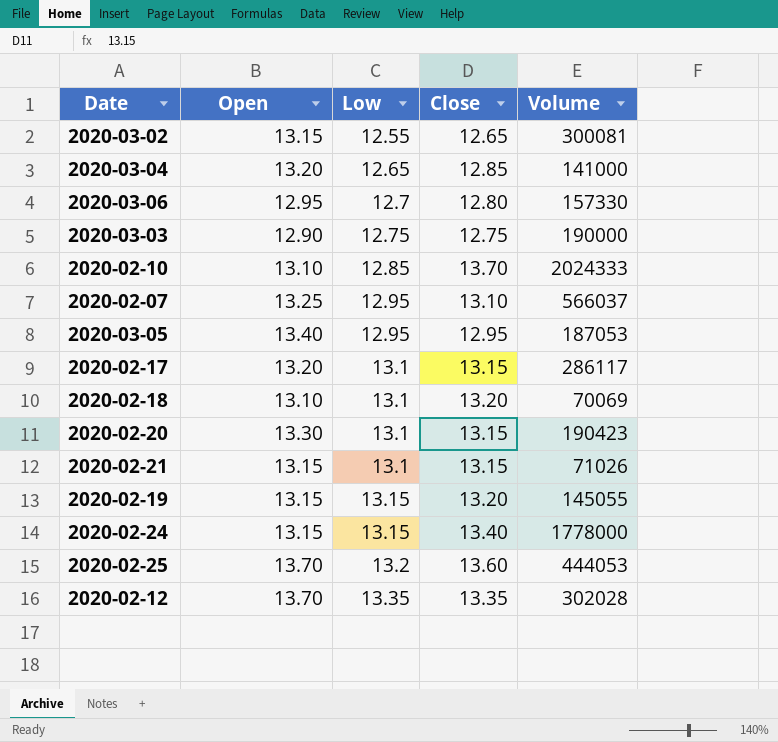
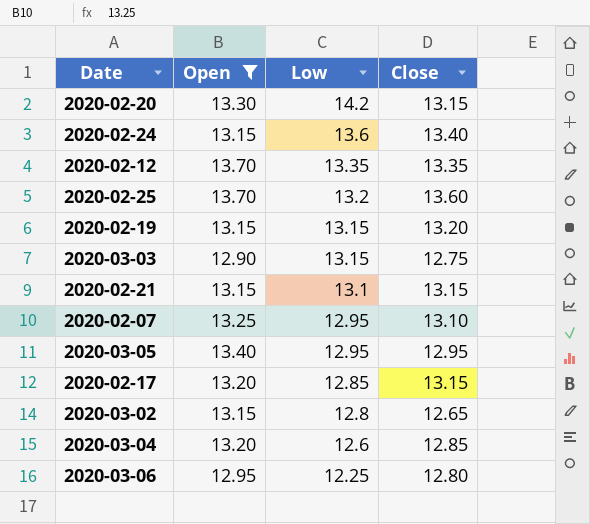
filter: none -> Open != 13.10
row order: Low ascending -> Low descending
column Volume | position: 5 -> none
2020-02-20 | Low: 13.1 -> 14.2
2020-02-24 | Low: 13.15 -> 13.6
2020-03-03 | Low: 12.75 -> 13.15
2020-02-17 | Low: 13.1 -> 12.85
2020-03-02 | Low: 12.55 -> 12.8
2020-03-04 | Low: 12.65 -> 12.6
2020-03-06 | Low: 12.7 -> 12.25

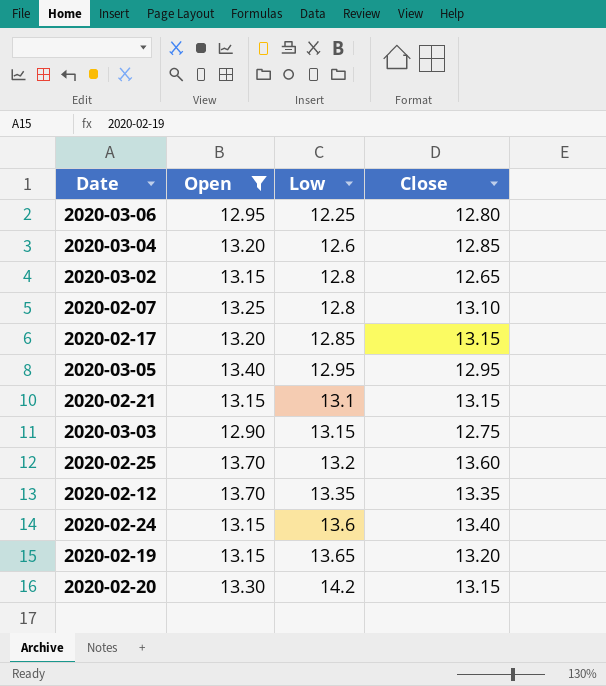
row order: Low descending -> Low ascending
2020-02-07 | Low: 12.95 -> 12.8
2020-02-19 | Low: 13.15 -> 13.65

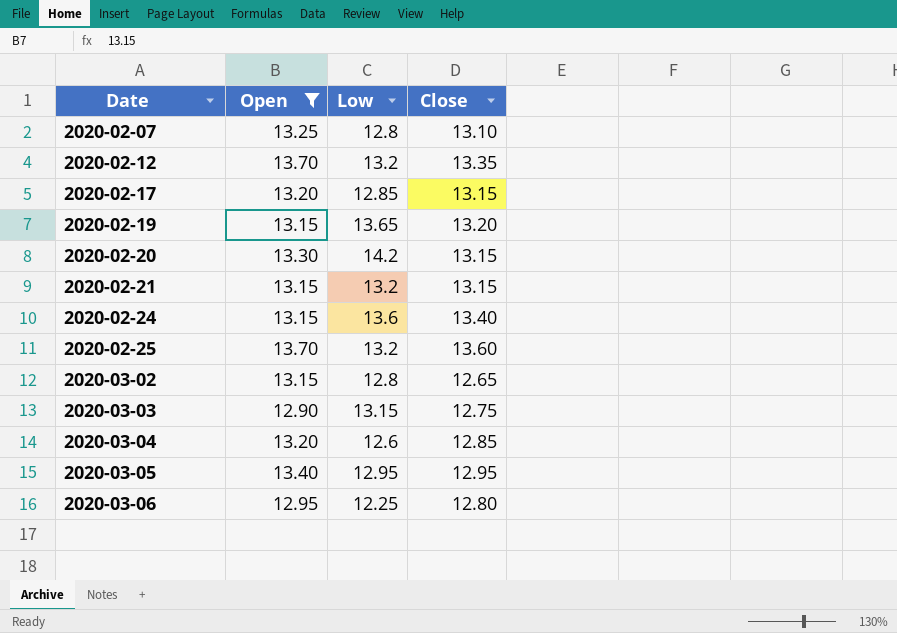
row order: Low ascending -> Date ascending
2020-02-12 | Low: 13.35 -> 13.2
2020-02-21 | Low: 13.1 -> 13.2

